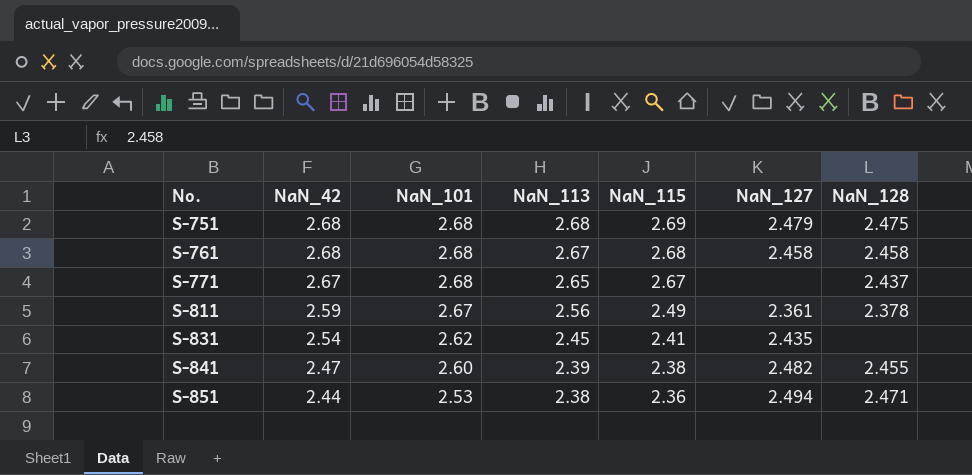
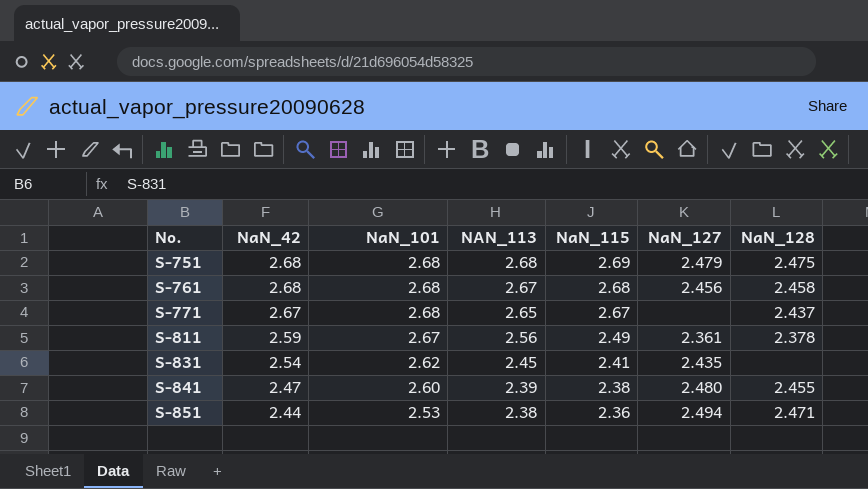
column name: NaN_113 -> NAN_113
S-761 | NaN_127: 2.458 -> 2.456
S-841 | NaN_127: 2.482 -> 2.480

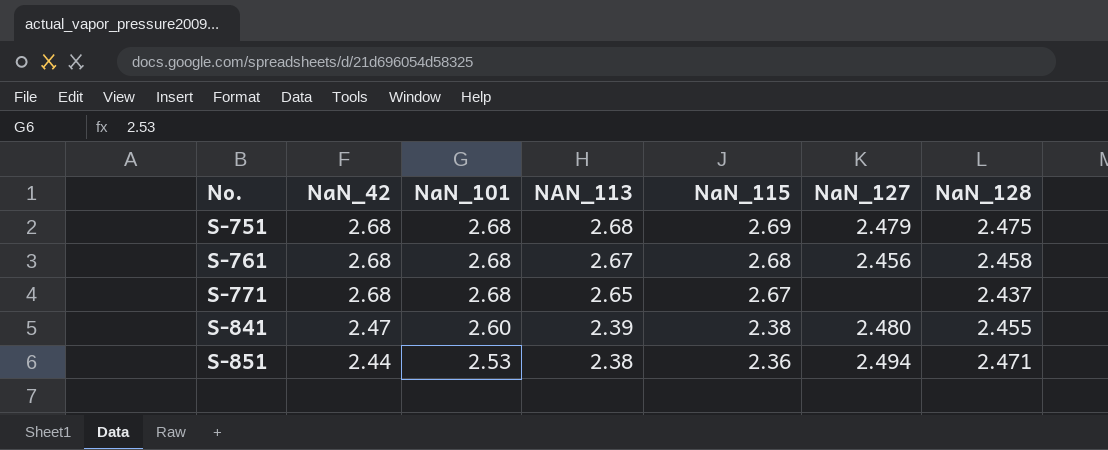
row S-811: 2.59 | 2.67 | 2.56 | 2.49 | 2.361 | 2.378 -> none
row S-831: 2.54 | 2.62 | 2.45 | 2.41 | 2.435 | none -> none
S-771 | NaN_42: 2.67 -> 2.68

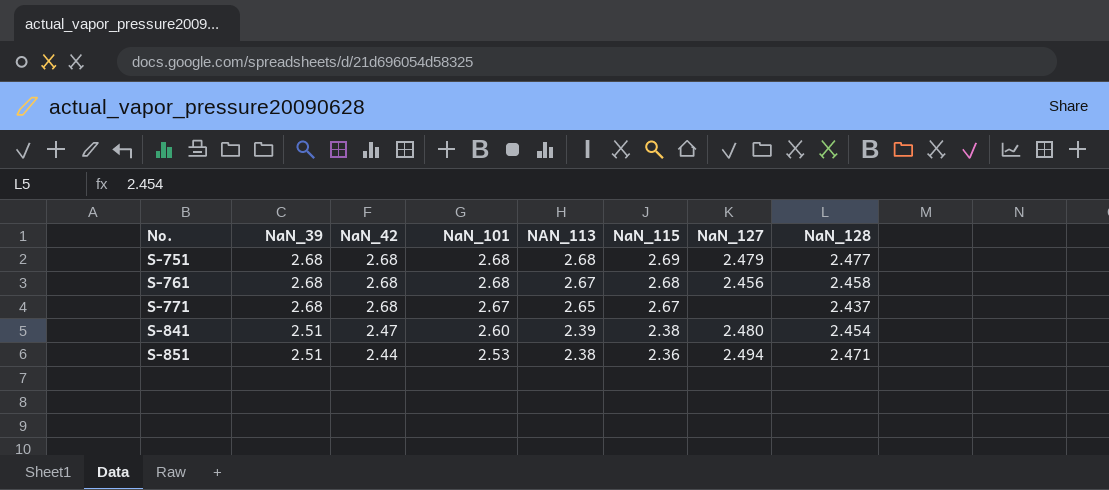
column NaN_39 | position: none -> 2
S-751 | NaN_128: 2.475 -> 2.477
S-771 | NaN_101: 2.68 -> 2.67
S-841 | NaN_128: 2.455 -> 2.454

